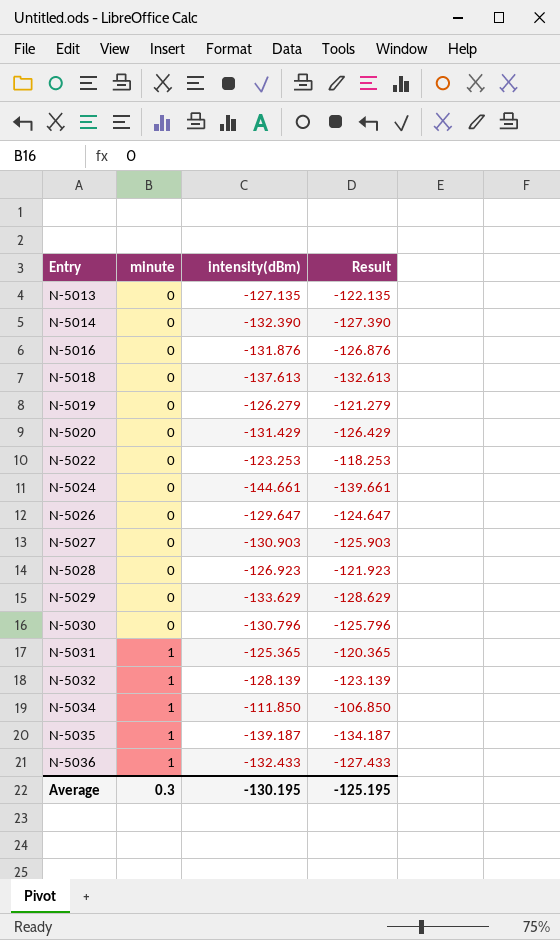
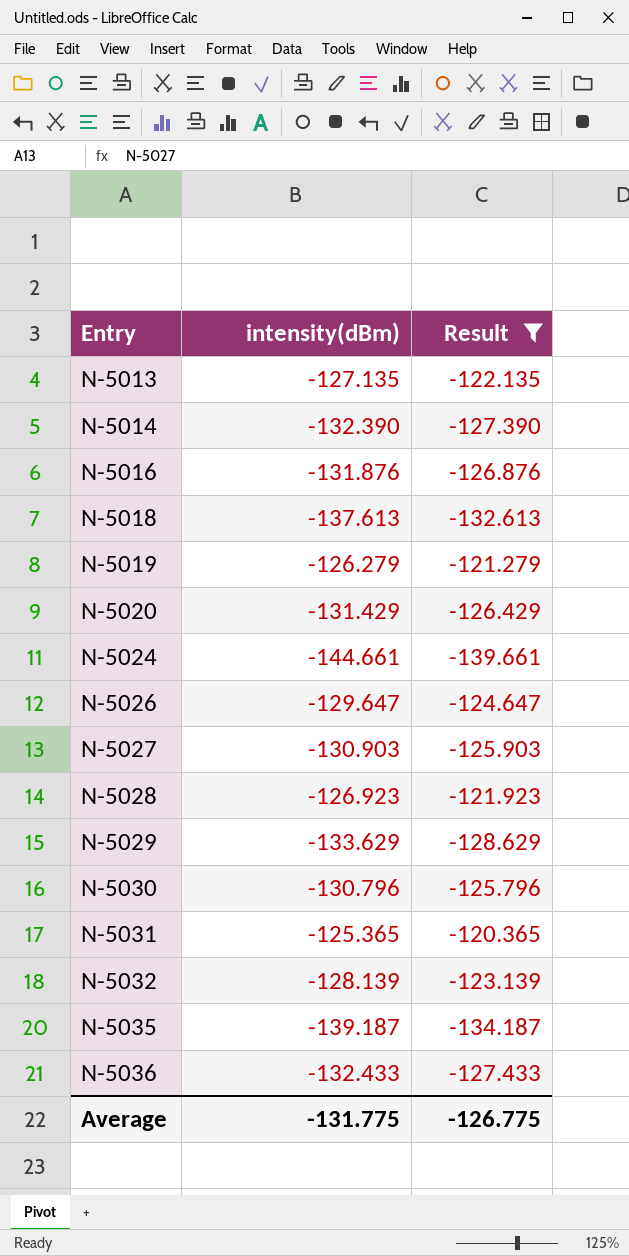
filter: none -> Result <= -120.365
column minute | position: 2 -> none
Average | intensity(dBm): -130.195 -> -131.775
Average | Result: -125.195 -> -126.775

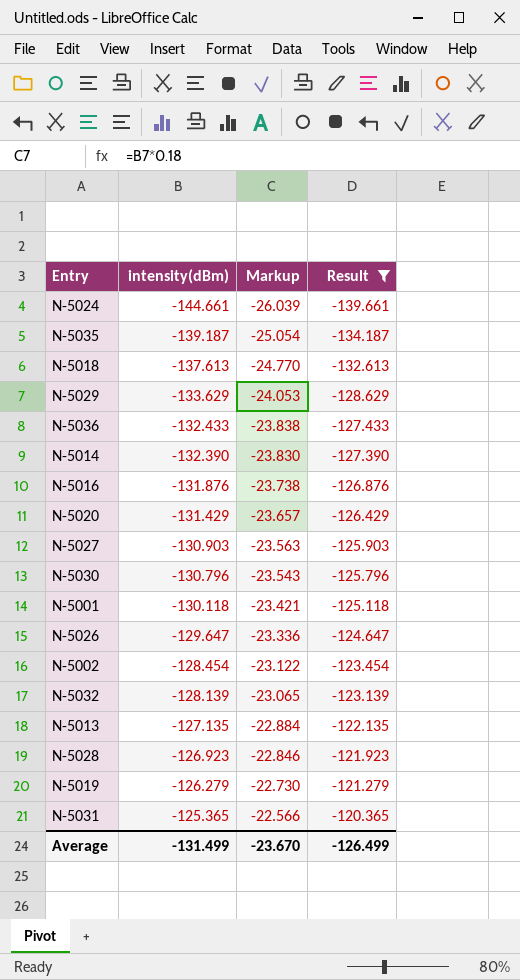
row order: Entry ascending -> intensity(dBm) ascending
column Markup | formula: none -> [intensity(dBm)] * 0.18
row N-5001: none -> -130.118 | -23.421 | -125.118
row N-5002: none -> -128.454 | -23.122 | -123.454
Average | intensity(dBm): -131.775 -> -131.499
Average | Result: -126.775 -> -126.499

